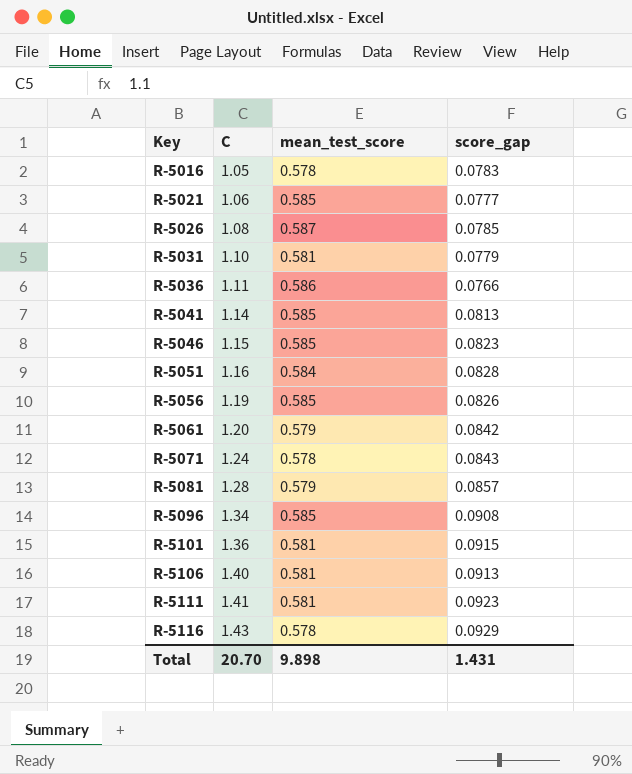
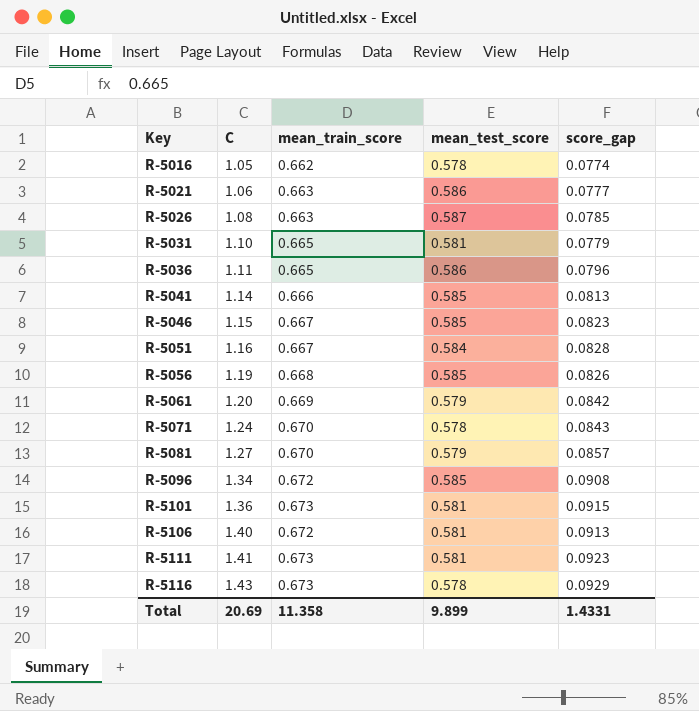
column mean_train_score | position: none -> 3
R-5016 | score_gap: 0.0783 -> 0.0774
R-5021 | mean_test_score: 0.585 -> 0.586
R-5036 | score_gap: 0.0766 -> 0.0796
R-5081 | C: 1.28 -> 1.27
Total | C: 20.70 -> 20.69
Total | mean_test_score: 9.898 -> 9.899
Total | score_gap: 1.431 -> 1.4331

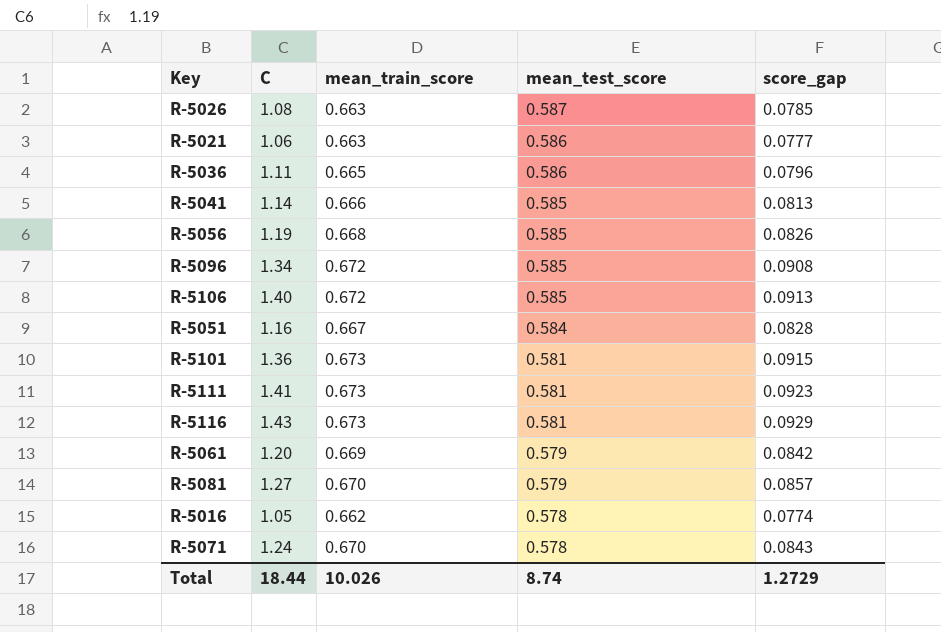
row order: Key ascending -> mean_test_score descending
row R-5031: 1.10 | 0.665 | 0.581 | 0.0779 -> none
row R-5046: 1.15 | 0.667 | 0.585 | 0.0823 -> none
R-5106 | mean_test_score: 0.581 -> 0.585
R-5116 | mean_test_score: 0.578 -> 0.581
Total | C: 20.69 -> 18.44
Total | mean_train_score: 11.358 -> 10.026
Total | mean_test_score: 9.899 -> 8.74
Total | score_gap: 1.4331 -> 1.2729

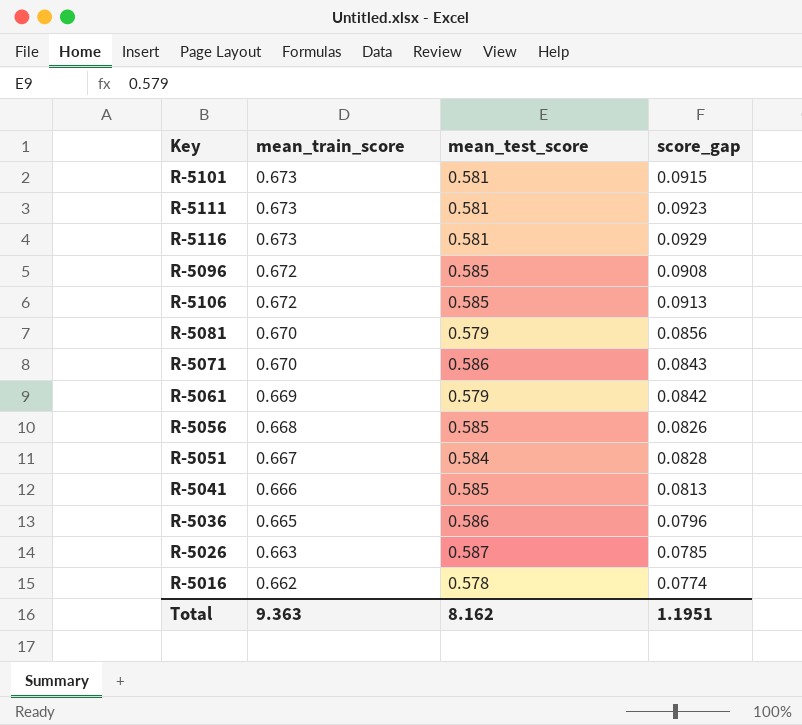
row order: mean_test_score descending -> mean_train_score descending
column C | position: 2 -> none
row R-5021: 1.06 | 0.663 | 0.586 | 0.0777 -> none
R-5081 | score_gap: 0.0857 -> 0.0856
R-5071 | mean_test_score: 0.578 -> 0.586
Total | mean_train_score: 10.026 -> 9.363
Total | mean_test_score: 8.74 -> 8.162
Total | score_gap: 1.2729 -> 1.1951

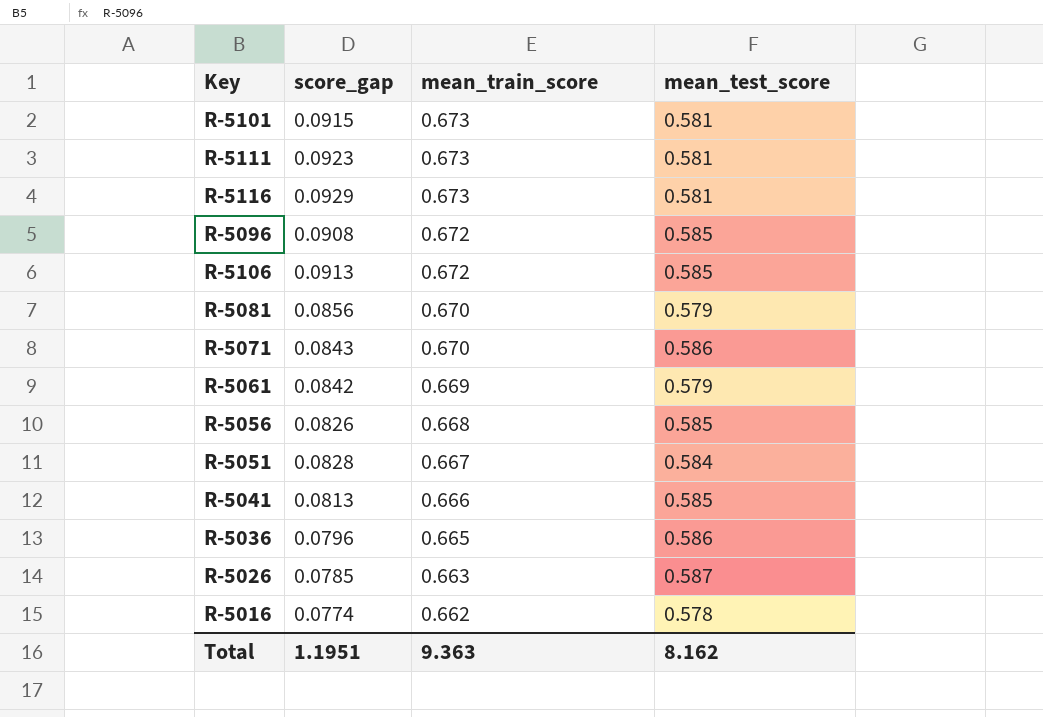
column score_gap | position: 4 -> 2

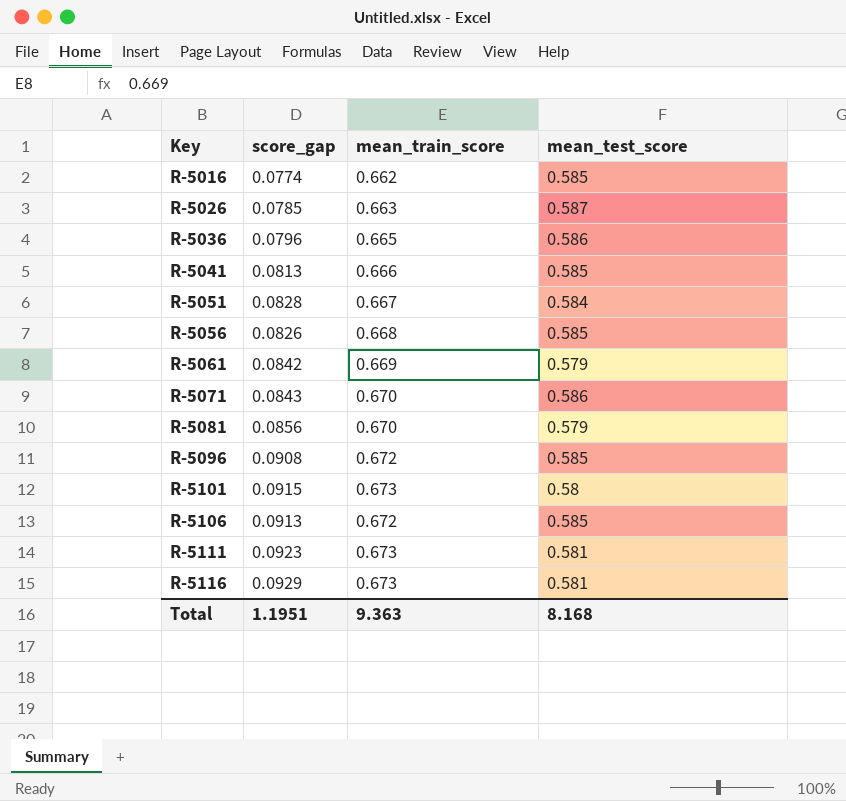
row order: mean_train_score descending -> Key ascending
R-5016 | mean_test_score: 0.578 -> 0.585
R-5101 | mean_test_score: 0.581 -> 0.58
Total | mean_test_score: 8.162 -> 8.168

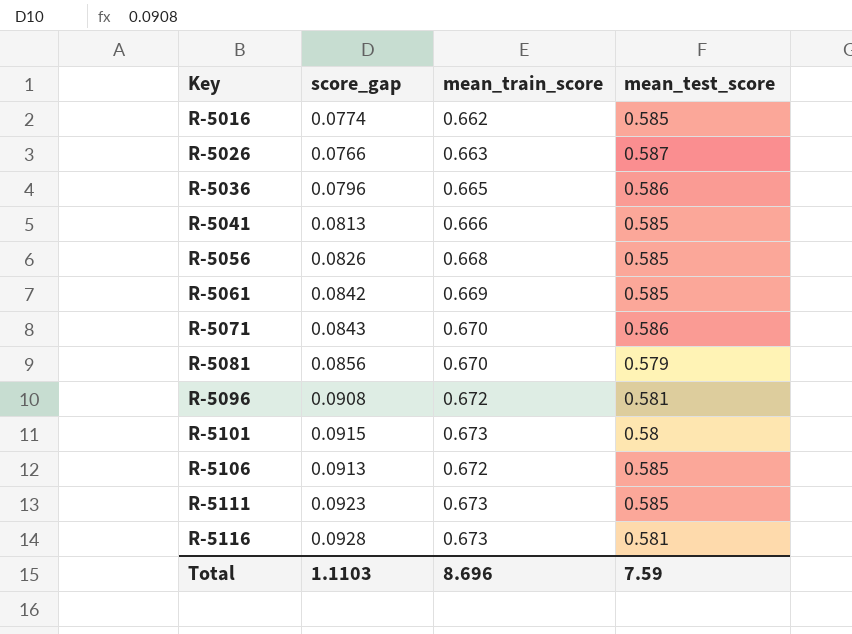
row R-5051: 0.0828 | 0.667 | 0.584 -> none
R-5026 | score_gap: 0.0785 -> 0.0766
R-5061 | mean_test_score: 0.579 -> 0.585
R-5096 | mean_test_score: 0.585 -> 0.581
R-5111 | mean_test_score: 0.581 -> 0.585
R-5116 | score_gap: 0.0929 -> 0.0928
Total | score_gap: 1.1951 -> 1.1103
Total | mean_train_score: 9.363 -> 8.696
Total | mean_test_score: 8.168 -> 7.59

